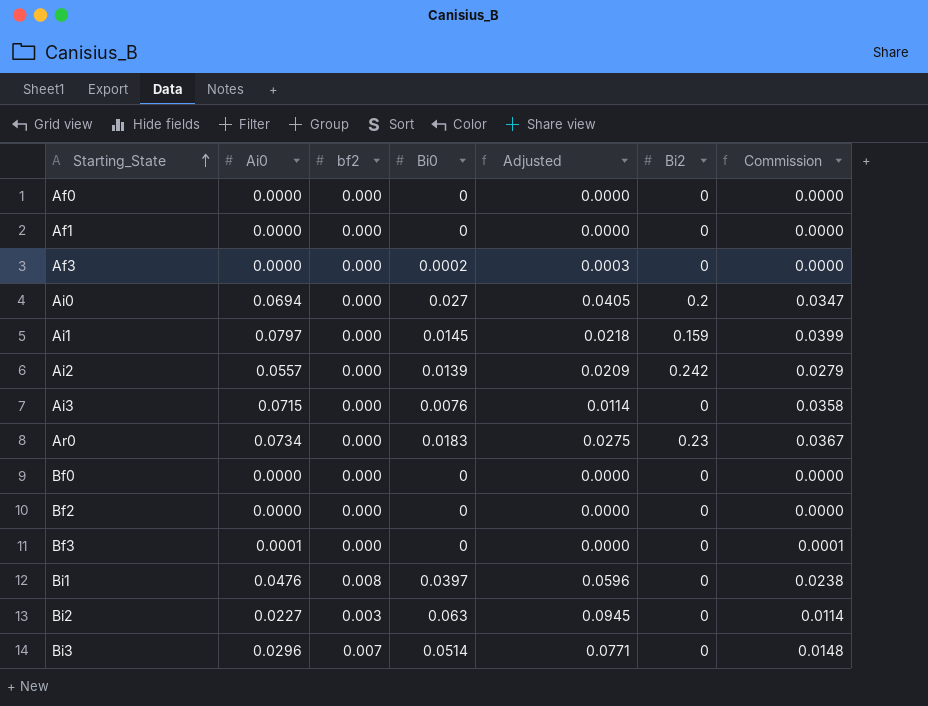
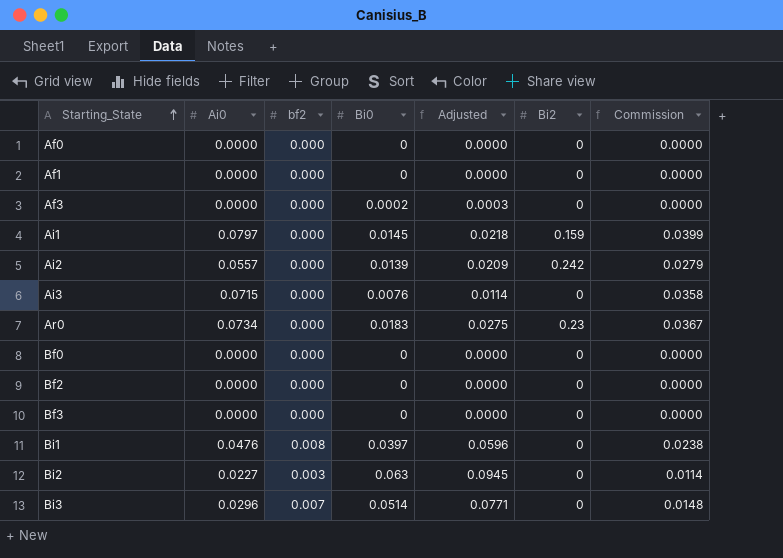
row Ai0: 0.0694 | 0.000 | 0.027 | 0.0405 | 0.2 | 0.0347 -> none
Bf3 | Ai0: 0.0001 -> 0.0000
Bf3 | Commission: 0.0001 -> 0.0000

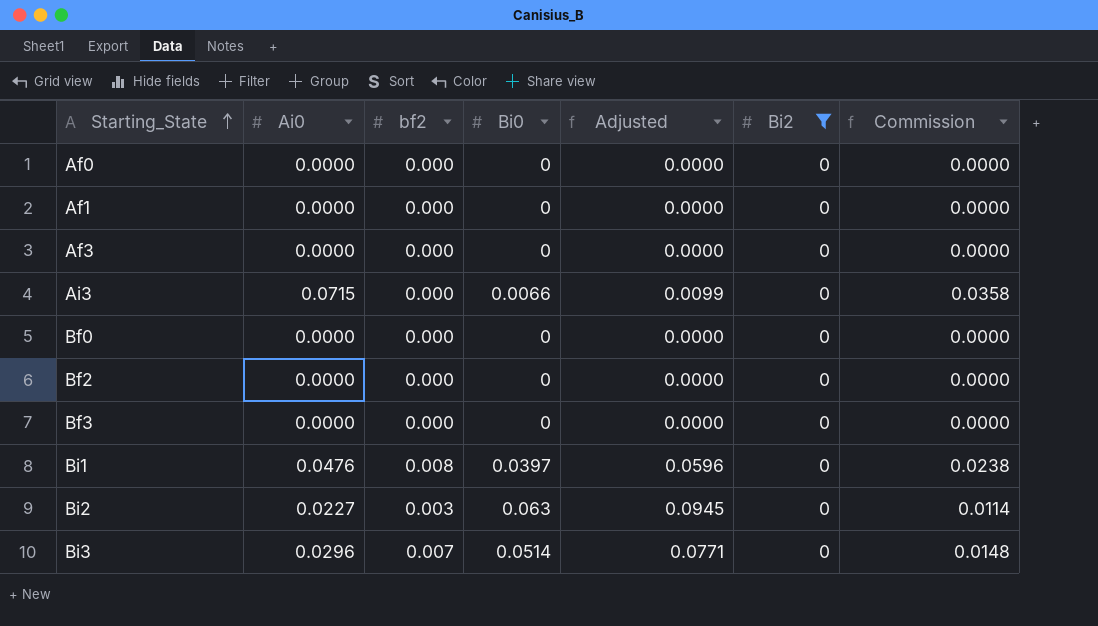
filter: none -> Bi2 = 0
Af3 | Bi0: 0.0002 -> 0
Af3 | Adjusted: 0.0003 -> 0.0000
Ai3 | Bi0: 0.0076 -> 0.0066
Ai3 | Adjusted: 0.0114 -> 0.0099

